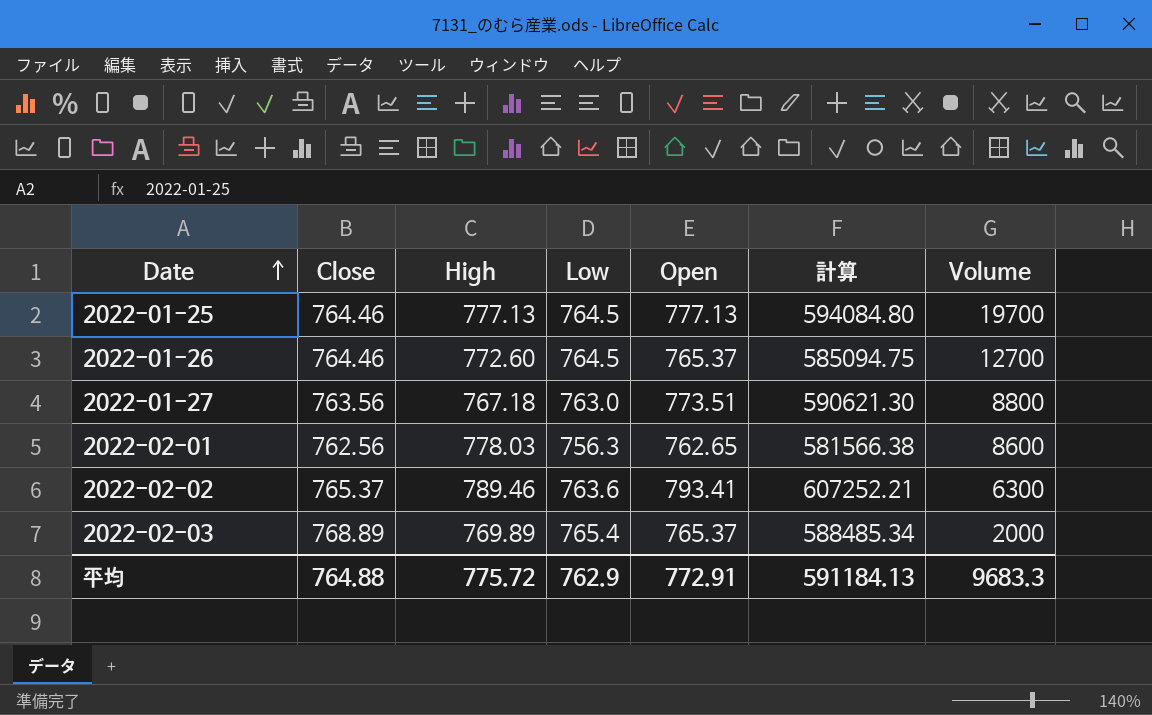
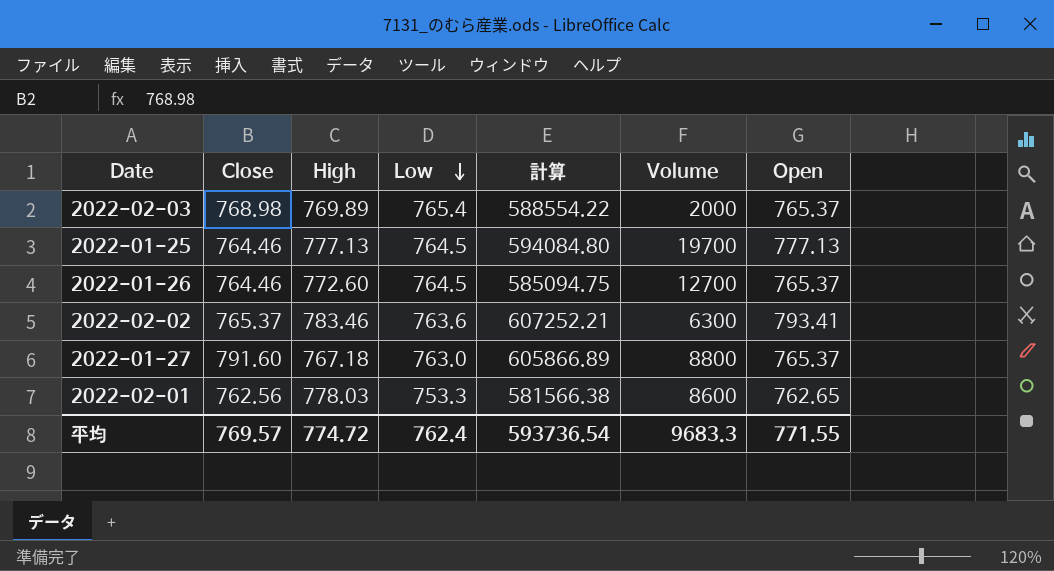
row order: Date ascending -> Low descending
column Open | position: 5 -> 7
2022-02-03 | Close: 768.89 -> 768.98
2022-02-03 | 計算: 588485.34 -> 588554.22
2022-02-02 | High: 789.46 -> 783.46
2022-01-27 | Close: 763.56 -> 791.60
2022-01-27 | 計算: 590621.30 -> 605866.89
2022-01-27 | Open: 773.51 -> 765.37
2022-02-01 | Low: 756.3 -> 753.3
平均 | Close: 764.88 -> 769.57
平均 | High: 775.72 -> 774.72
平均 | Low: 762.9 -> 762.4
平均 | 計算: 591184.13 -> 593736.54
平均 | Open: 772.91 -> 771.55

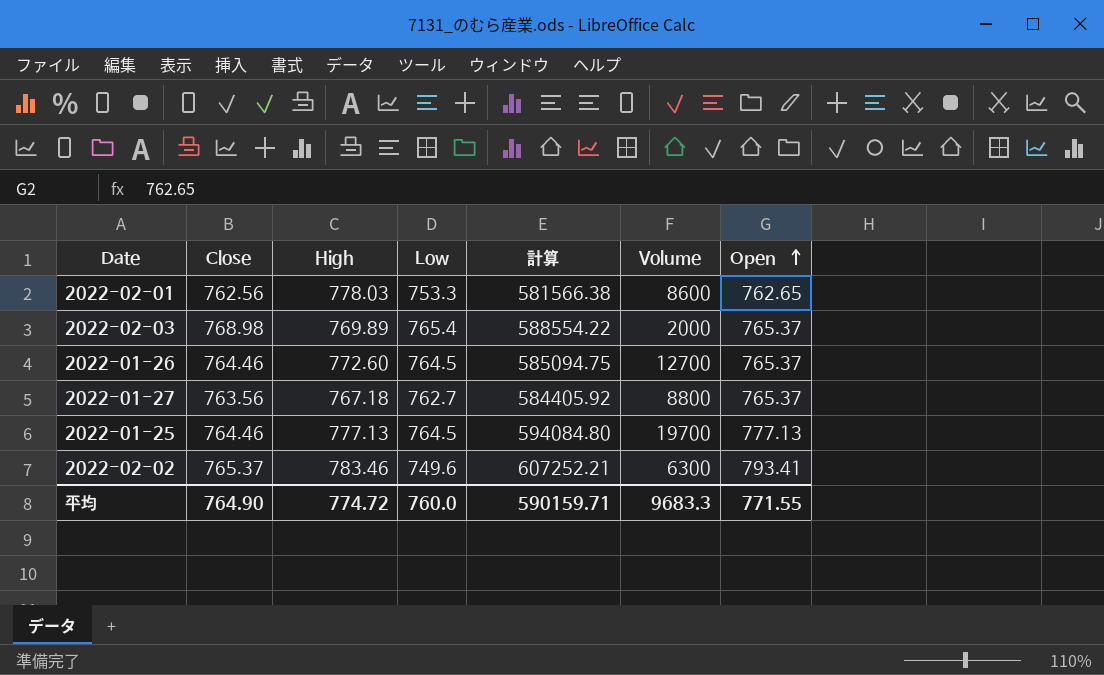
row order: Low descending -> Open ascending
2022-01-27 | Close: 791.60 -> 763.56
2022-01-27 | Low: 763.0 -> 762.7
2022-01-27 | 計算: 605866.89 -> 584405.92
2022-02-02 | Low: 763.6 -> 749.6
平均 | Close: 769.57 -> 764.90
平均 | Low: 762.4 -> 760.0
平均 | 計算: 593736.54 -> 590159.71

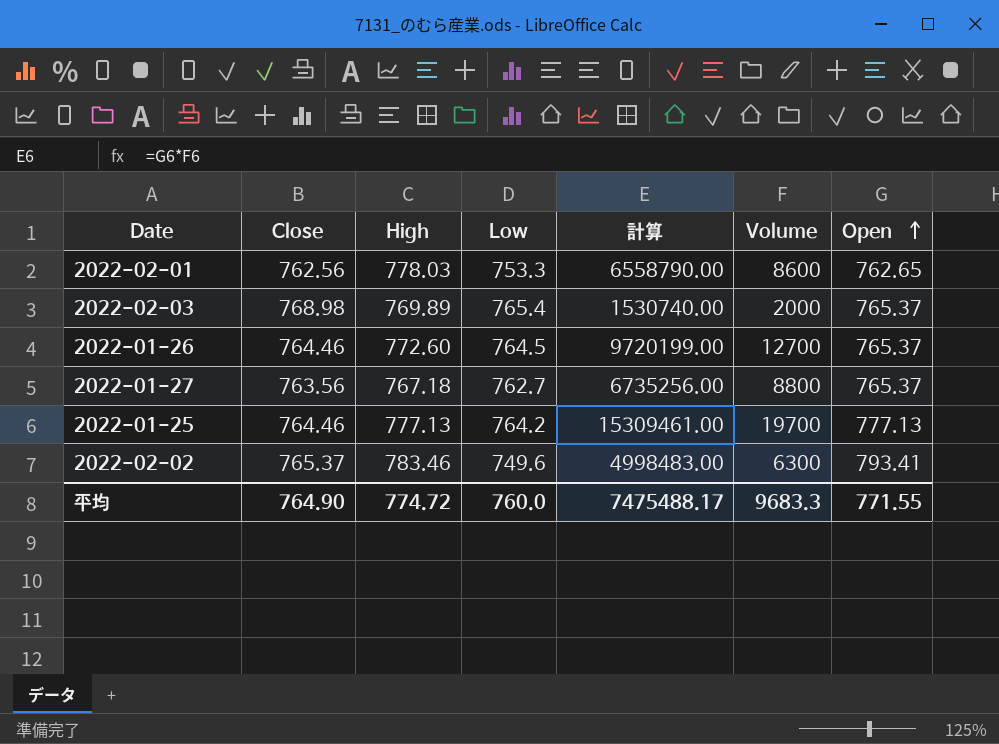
column 計算 | formula: [Close] * [Open] -> [Volume] * [Open]
2022-01-25 | Low: 764.5 -> 764.2
平均 | 計算: 590159.71 -> 7475488.17

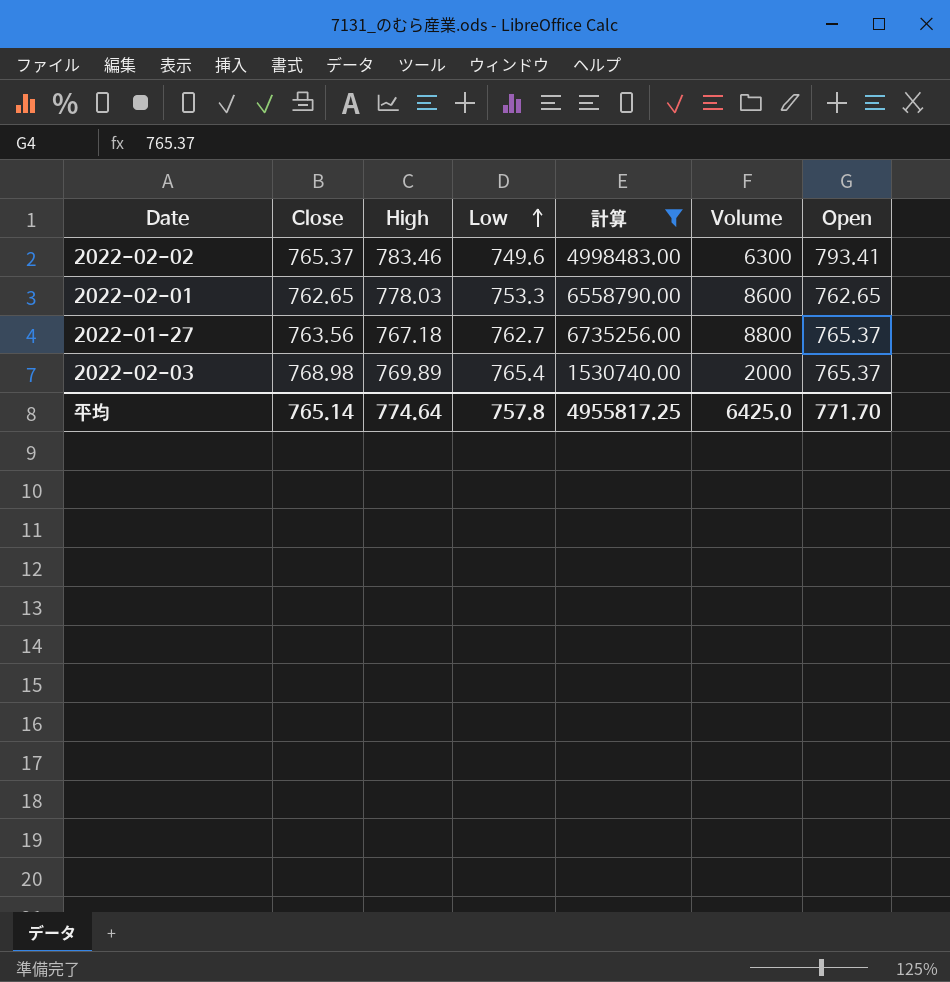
filter: none -> 計算 <= 6735256.00
row order: Open ascending -> Low ascending
2022-02-01 | Close: 762.56 -> 762.65
平均 | Close: 764.90 -> 765.14
平均 | High: 774.72 -> 774.64
平均 | Low: 760.0 -> 757.8
平均 | 計算: 7475488.17 -> 4955817.25
平均 | Volume: 9683.3 -> 6425.0
平均 | Open: 771.55 -> 771.70

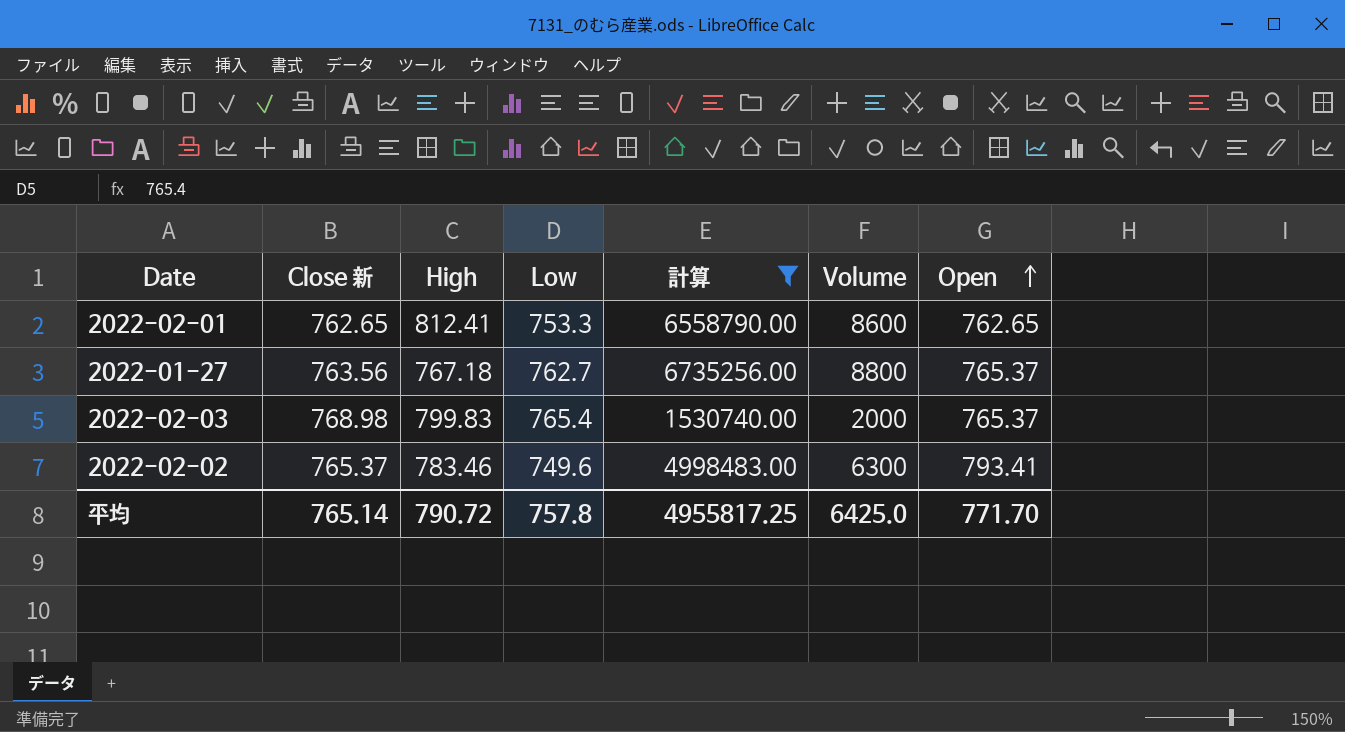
row order: Low ascending -> Open ascending
column name: Close -> Close 新
2022-02-01 | High: 778.03 -> 812.41
2022-02-03 | High: 769.89 -> 799.83
平均 | High: 774.64 -> 790.72

